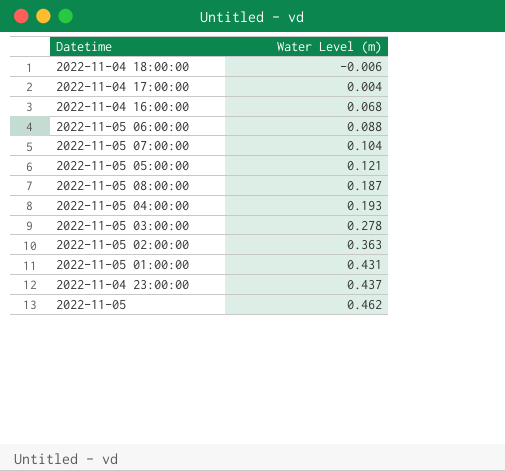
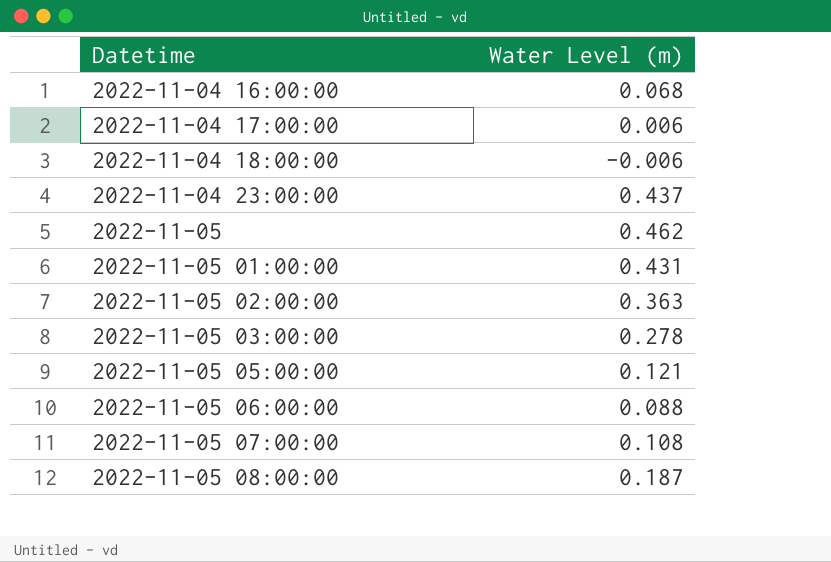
row order: Water Level (m) ascending -> Datetime ascending
row 2022-11-05 04:00:00: 0.193 -> none
2022-11-04 17:00:00 | Water Level (m): 0.004 -> 0.006
2022-11-05 07:00:00 | Water Level (m): 0.104 -> 0.108

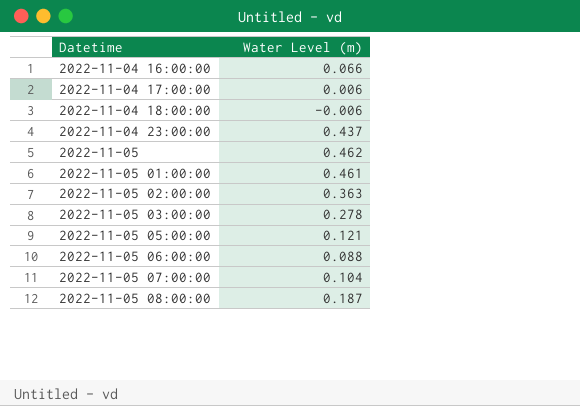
2022-11-04 16:00:00 | Water Level (m): 0.068 -> 0.066
2022-11-05 01:00:00 | Water Level (m): 0.431 -> 0.461
2022-11-05 07:00:00 | Water Level (m): 0.108 -> 0.104

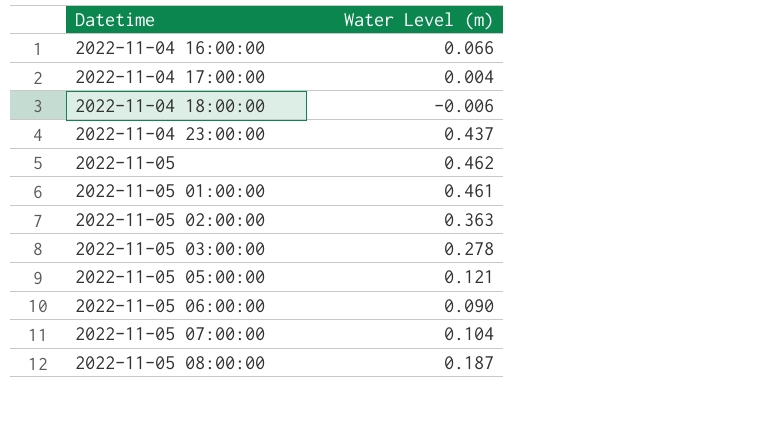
2022-11-04 17:00:00 | Water Level (m): 0.006 -> 0.004
2022-11-05 06:00:00 | Water Level (m): 0.088 -> 0.090

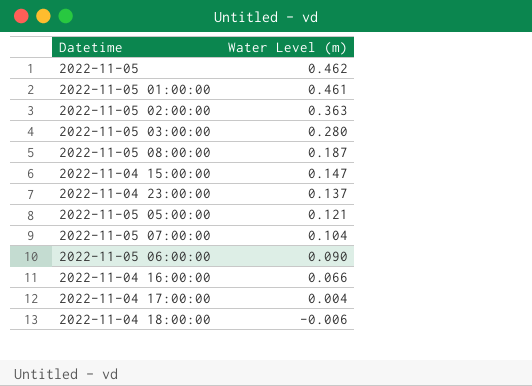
row order: Datetime ascending -> Water Level (m) descending
2022-11-05 03:00:00 | Water Level (m): 0.278 -> 0.280
row 2022-11-04 15:00:00: none -> 0.147
2022-11-04 23:00:00 | Water Level (m): 0.437 -> 0.137

